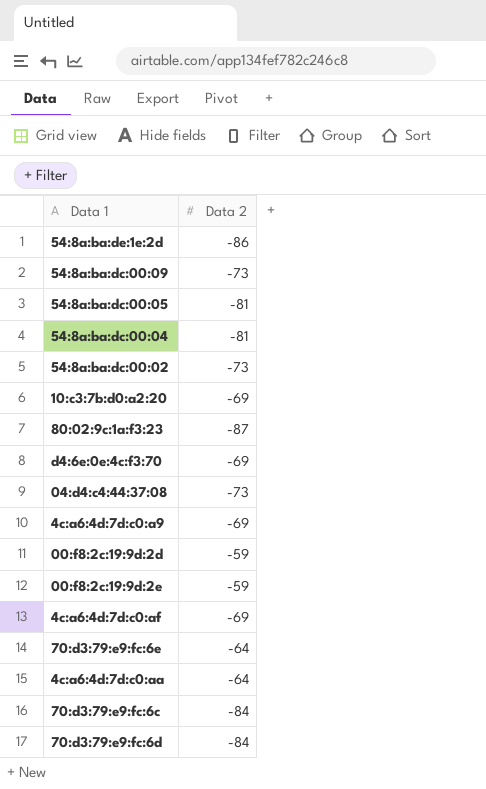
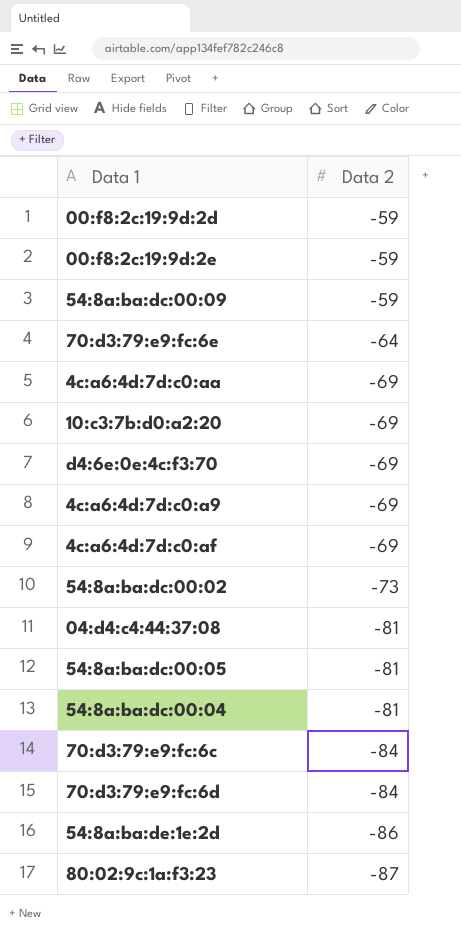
row order: none -> Data 2 descending
54:8a:ba:dc:00:09 | Data 2: -73 -> -59
4c:a6:4d:7d:c0:aa | Data 2: -64 -> -69
04:d4:c4:44:37:08 | Data 2: -73 -> -81

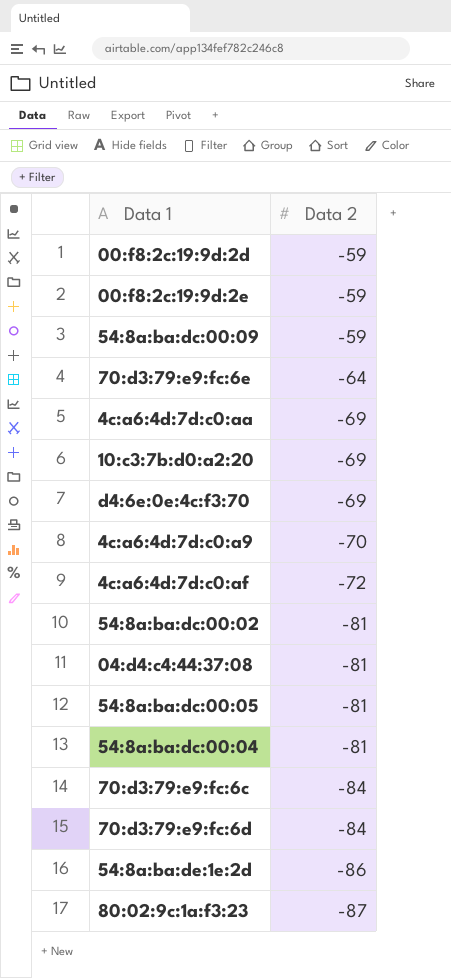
4c:a6:4d:7d:c0:a9 | Data 2: -69 -> -70
4c:a6:4d:7d:c0:af | Data 2: -69 -> -72
54:8a:ba:dc:00:02 | Data 2: -73 -> -81

